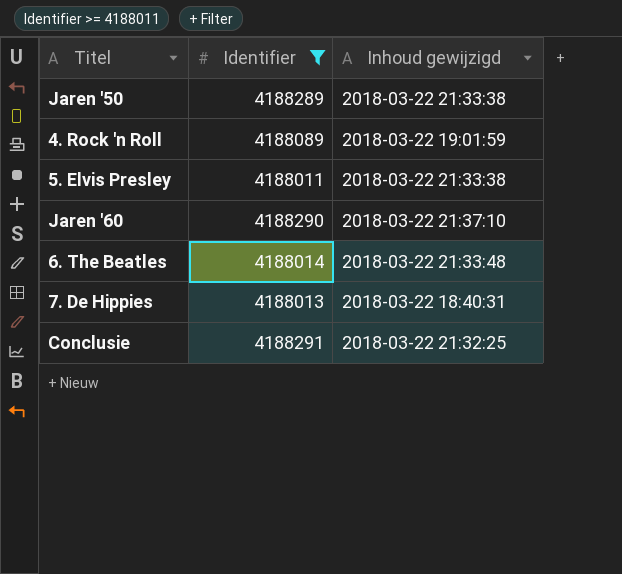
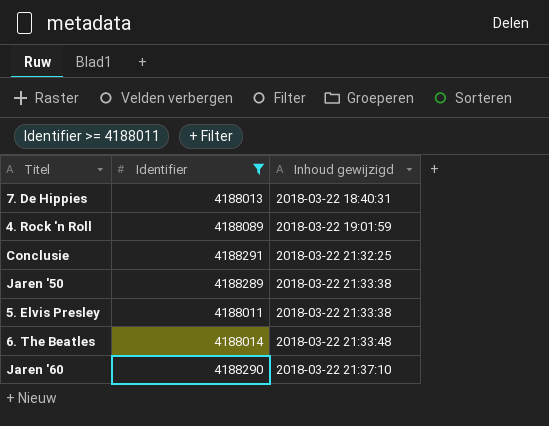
row order: none -> Inhoud gewijzigd ascending

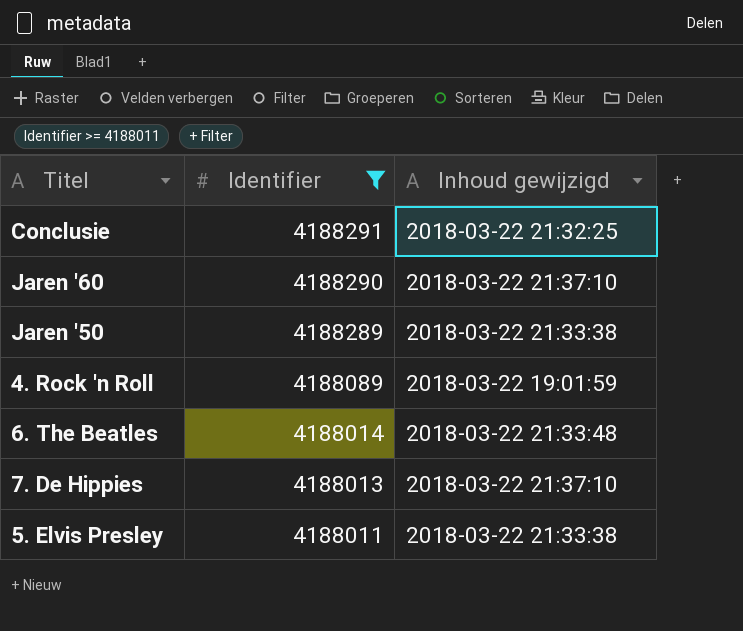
row order: Inhoud gewijzigd ascending -> Identifier descending
7. De Hippies | Inhoud gewijzigd: 2018-03-22 18:40:31 -> 2018-03-22 21:37:10

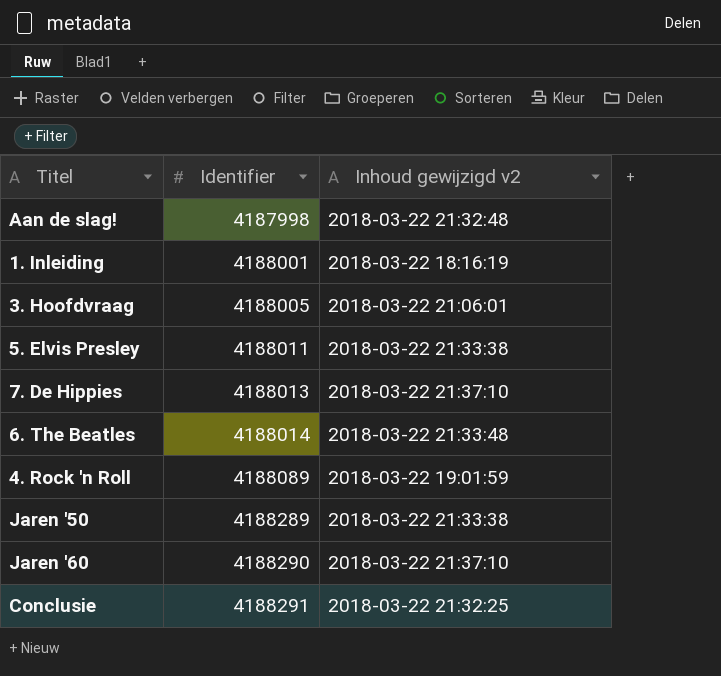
filter: Identifier >= 4188011 -> none
row order: Identifier descending -> Identifier ascending
column name: Inhoud gewijzigd -> Inhoud gewijzigd v2

